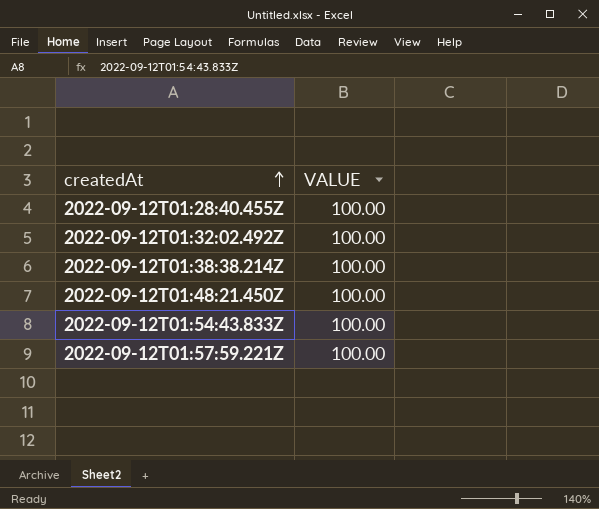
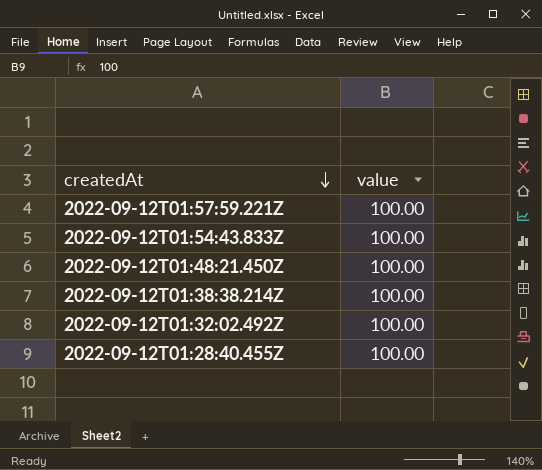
row order: createdAt ascending -> createdAt descending
column name: VALUE -> value

